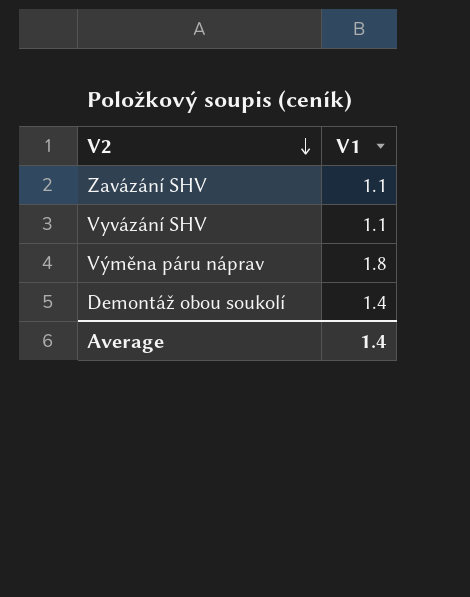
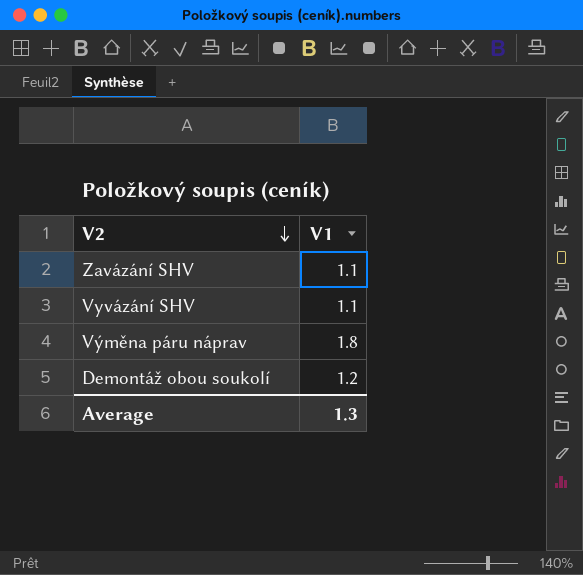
Demontáž obou soukolí | V1: 1.4 -> 1.2
Average | V1: 1.4 -> 1.3

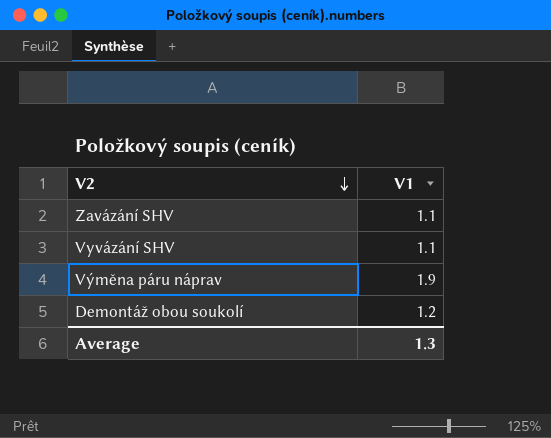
Výměna páru náprav | V1: 1.8 -> 1.9

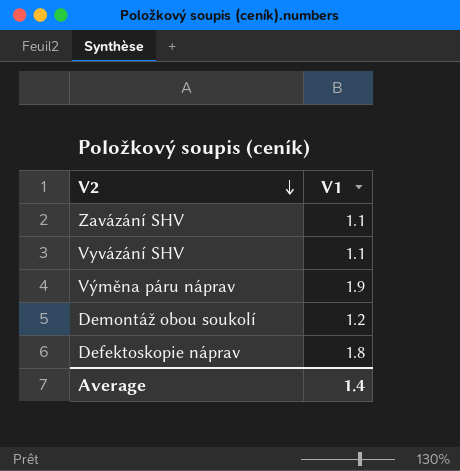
row Defektoskopie náprav: none -> 1.8
Average | V1: 1.3 -> 1.4

